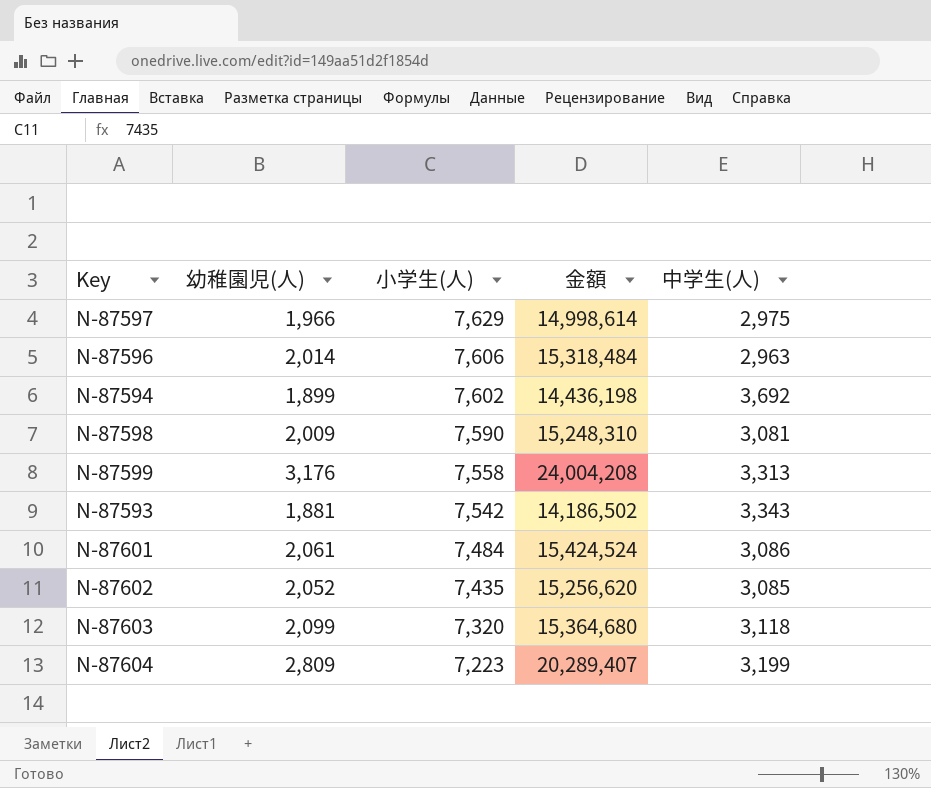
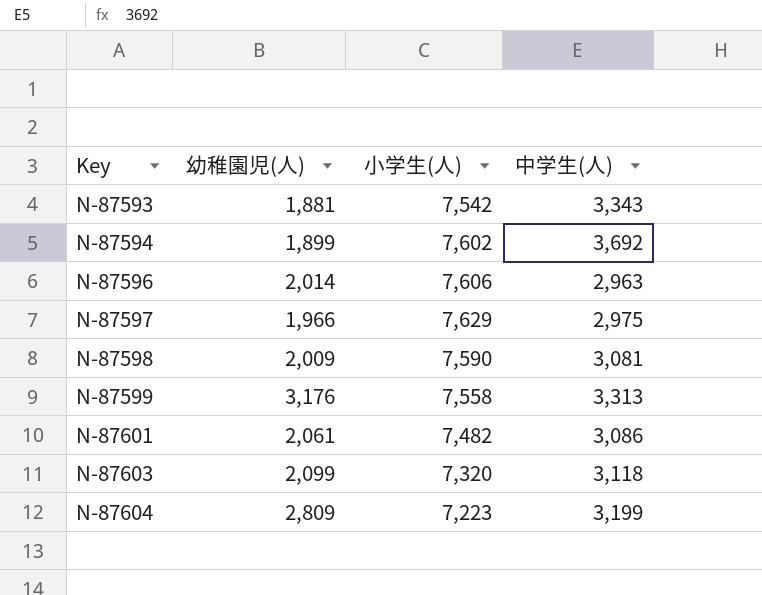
row order: 小学生(人) descending -> Key ascending
column 金額 | formula: [幼稚園児(人)] * [小学生(人)] -> none
row N-87602: 2,052 | 7,435 | 15,256,620 | 3,085 -> none
N-87601 | 小学生(人): 7,484 -> 7,482

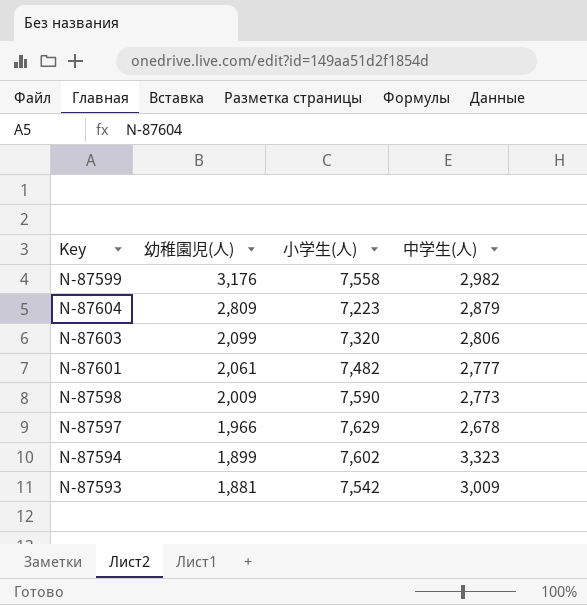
row order: Key ascending -> 幼稚園児(人) descending
row N-87596: 2,014 | 7,606 | 2,963 -> none
N-87599 | 中学生(人): 3,313 -> 2,982
N-87604 | 中学生(人): 3,199 -> 2,879
N-87603 | 中学生(人): 3,118 -> 2,806
N-87601 | 中学生(人): 3,086 -> 2,777
N-87598 | 中学生(人): 3,081 -> 2,773
N-87597 | 中学生(人): 2,975 -> 2,678
N-87594 | 中学生(人): 3,692 -> 3,323
N-87593 | 中学生(人): 3,343 -> 3,009

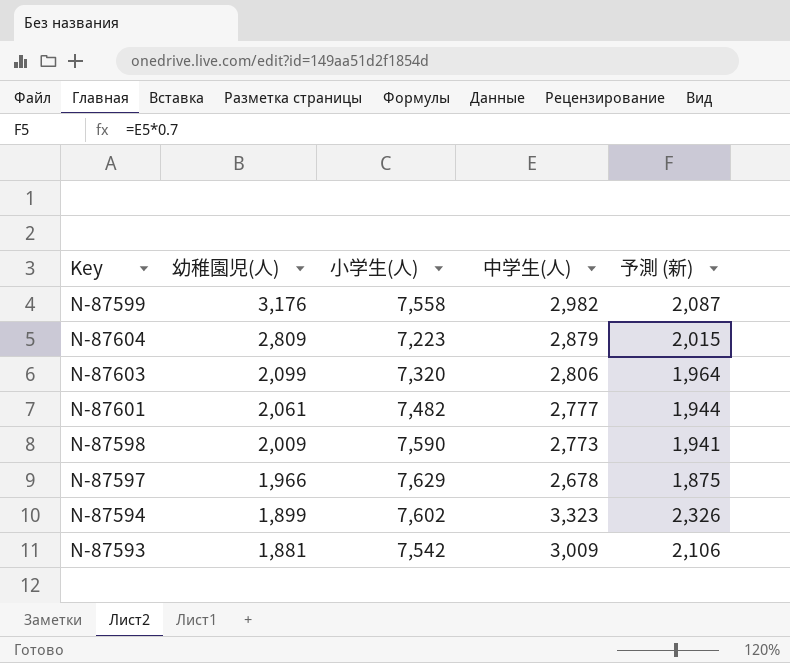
column 予測 (新) | formula: none -> [中学生(人)] * 0.7

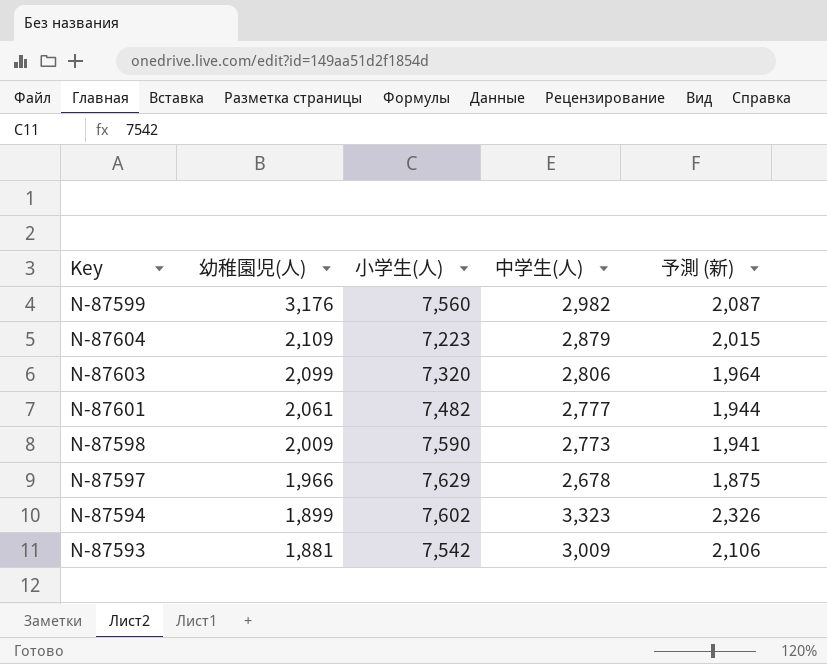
N-87599 | 小学生(人): 7,558 -> 7,560
N-87604 | 幼稚園児(人): 2,809 -> 2,109

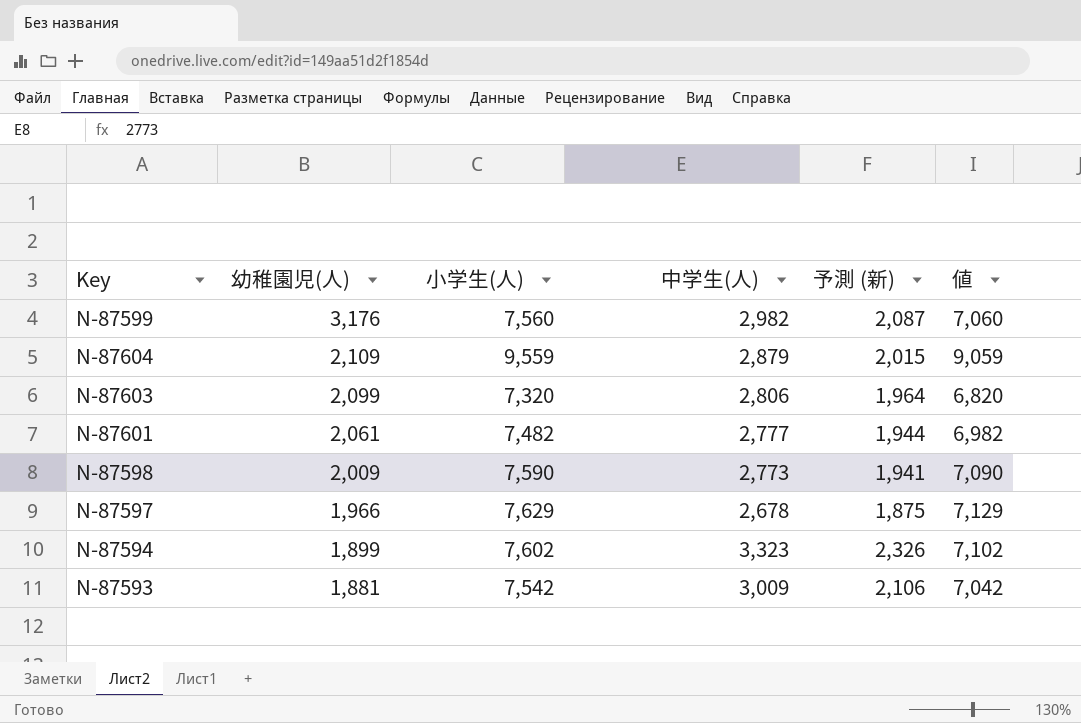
column 値 | formula: none -> [小学生(人)] - 500
N-87604 | 小学生(人): 7,223 -> 9,559

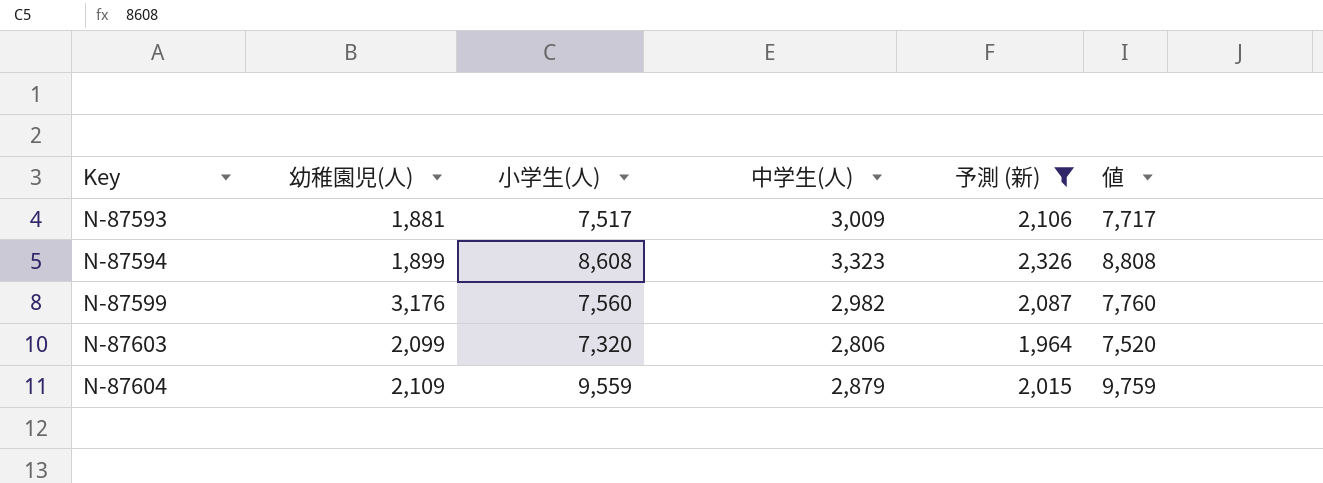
filter: none -> 予測 (新) >= 1,964
row order: 幼稚園児(人) descending -> Key ascending
column 値 | formula: [小学生(人)] - 500 -> [小学生(人)] + 200
N-87593 | 小学生(人): 7,542 -> 7,517
N-87594 | 小学生(人): 7,602 -> 8,608

